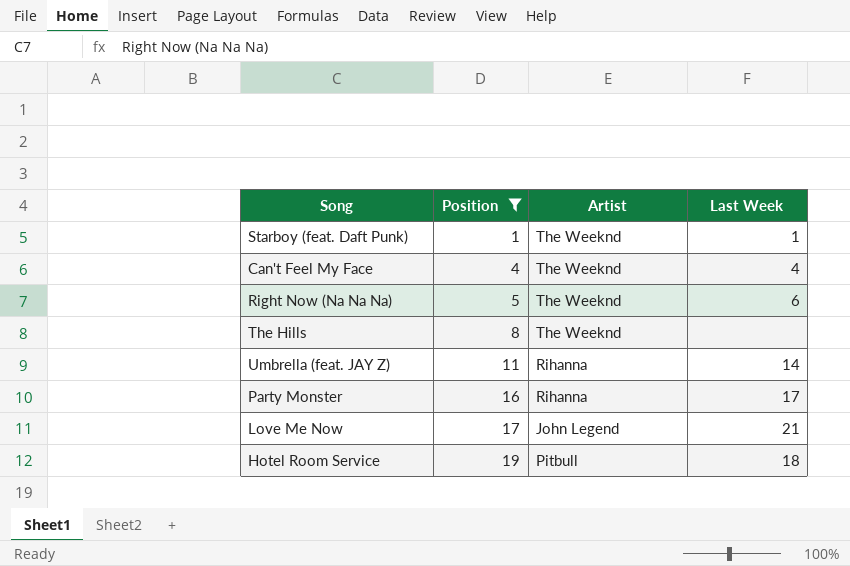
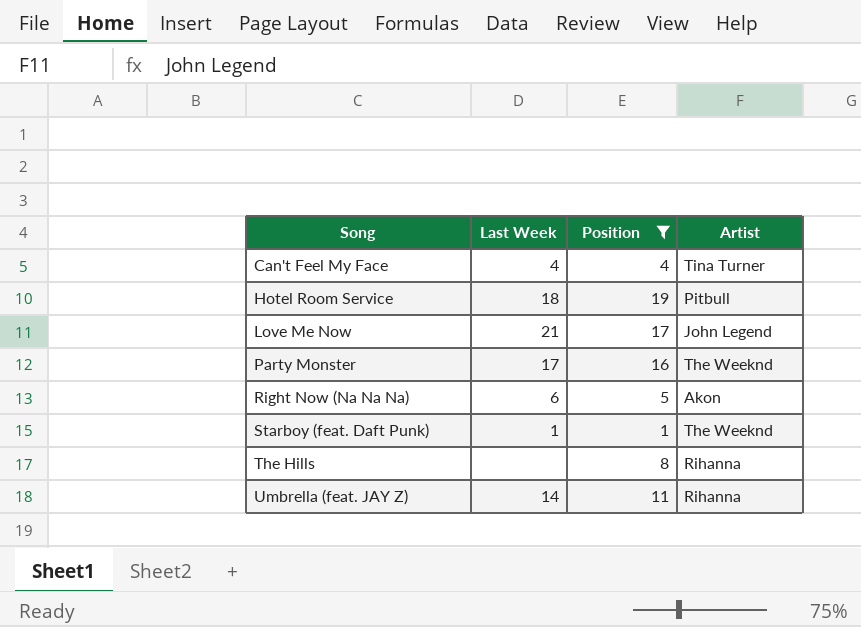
row order: Position ascending -> Song ascending
column Last Week | position: 4 -> 2
Can't Feel My Face | Artist: The Weeknd -> Tina Turner
Party Monster | Artist: Rihanna -> The Weeknd
Right Now (Na Na Na) | Artist: The Weeknd -> Akon
The Hills | Artist: The Weeknd -> Rihanna

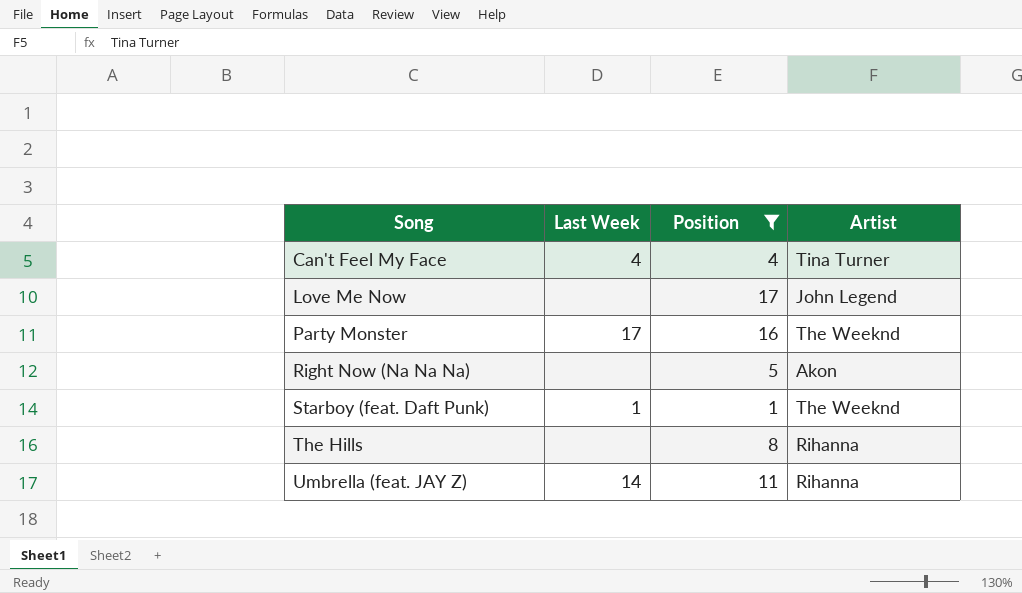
row Hotel Room Service: 18 | 19 | Pitbull -> none
Love Me Now | Last Week: 21 -> none
Right Now (Na Na Na) | Last Week: 6 -> none

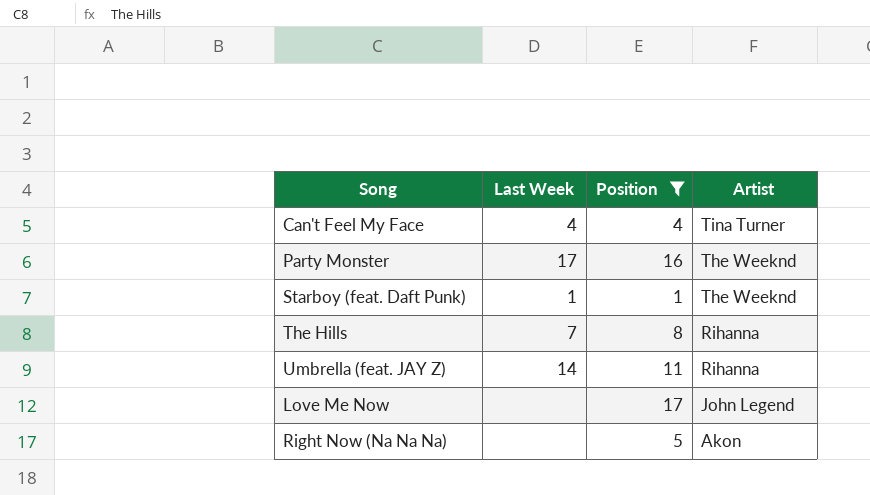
row order: Song ascending -> Artist descending
The Hills | Last Week: none -> 7

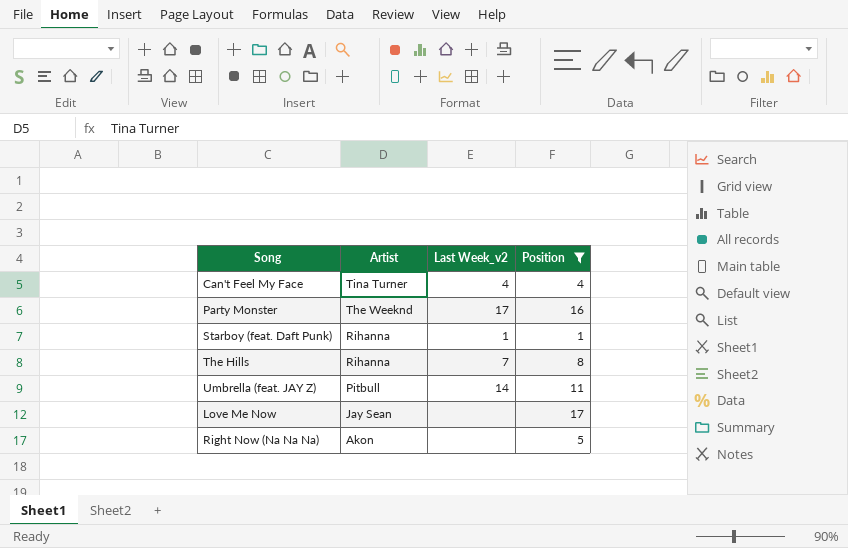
column Artist | position: 4 -> 2
column name: Last Week -> Last Week_v2
Starboy (feat. Daft Punk) | Artist: The Weeknd -> Rihanna
Umbrella (feat. JAY Z) | Artist: Rihanna -> Pitbull
Love Me Now | Artist: John Legend -> Jay Sean

